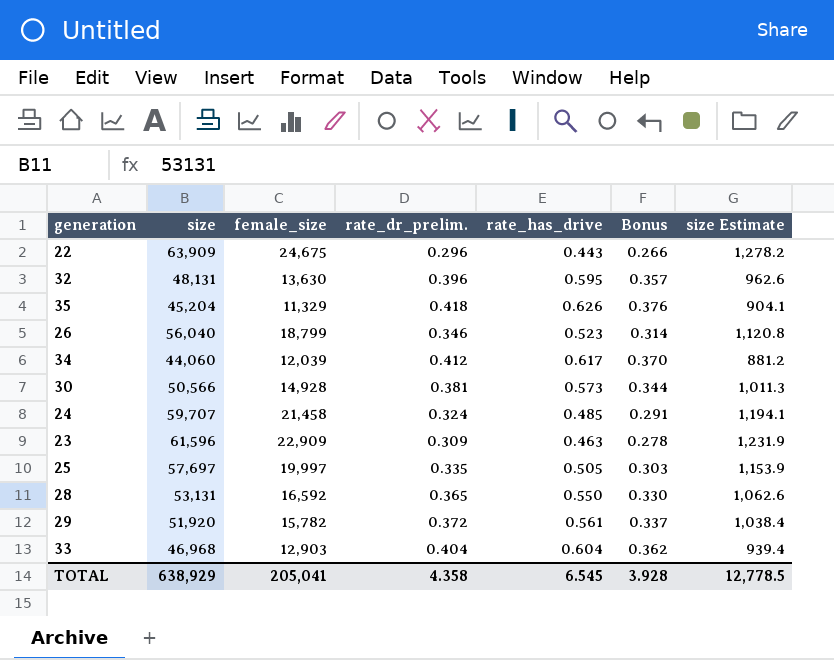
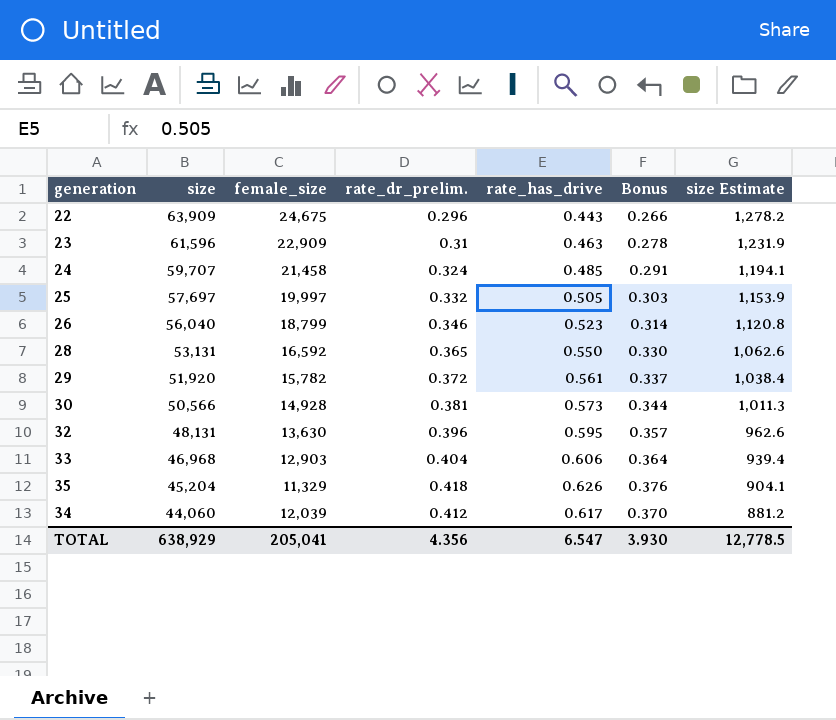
row order: none -> size descending
23 | rate_dr_prelim.: 0.309 -> 0.31
25 | rate_dr_prelim.: 0.335 -> 0.332
33 | rate_has_drive: 0.604 -> 0.606
33 | Bonus: 0.362 -> 0.364
TOTAL | rate_dr_prelim.: 4.358 -> 4.356
TOTAL | rate_has_drive: 6.545 -> 6.547
TOTAL | Bonus: 3.928 -> 3.930

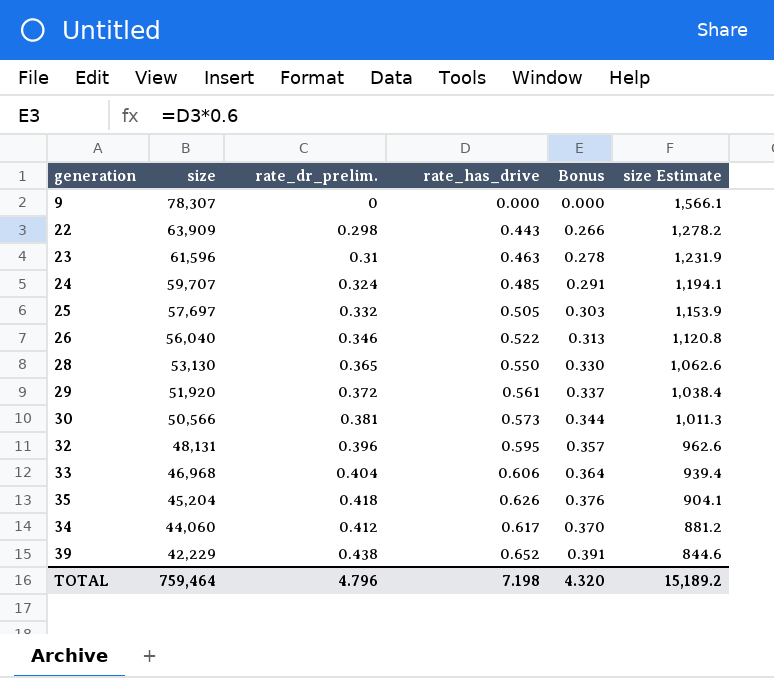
column female_size | position: 3 -> none
row 9: none -> 78,307 | 0 | 0.000 | 0.000 | 1,566.1
22 | rate_dr_prelim.: 0.296 -> 0.298
26 | rate_has_drive: 0.523 -> 0.522
26 | Bonus: 0.314 -> 0.313
28 | size: 53,131 -> 53,130
row 39: none -> 42,229 | 0.438 | 0.652 | 0.391 | 844.6
TOTAL | size: 638,929 -> 759,464
TOTAL | rate_dr_prelim.: 4.356 -> 4.796
TOTAL | rate_has_drive: 6.547 -> 7.198
TOTAL | Bonus: 3.930 -> 4.320
TOTAL | size Estimate: 12,778.5 -> 15,189.2

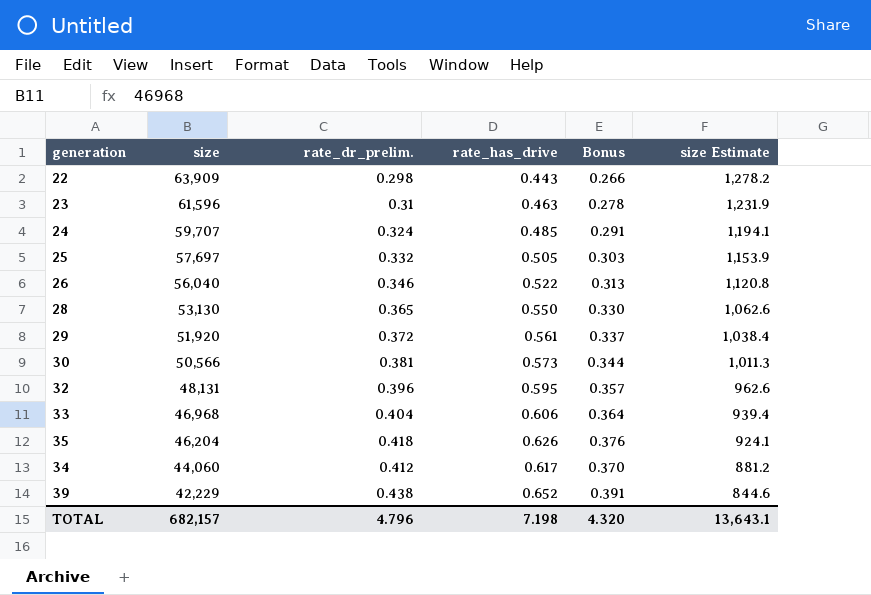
row 9: 78,307 | 0 | 0.000 | 0.000 | 1,566.1 -> none
35 | size: 45,204 -> 46,204
35 | size Estimate: 904.1 -> 924.1
TOTAL | size: 759,464 -> 682,157
TOTAL | size Estimate: 15,189.2 -> 13,643.1

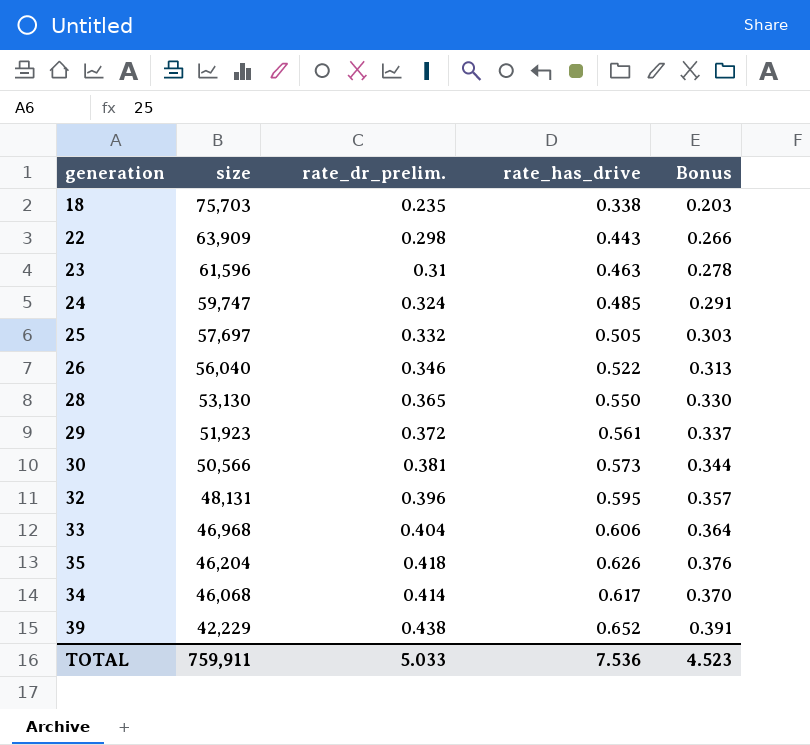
column size Estimate | formula: [size] * 0.02 -> none
row 18: none -> 75,703 | 0.235 | 0.338 | 0.203
24 | size: 59,707 -> 59,747
29 | size: 51,920 -> 51,923
34 | size: 44,060 -> 46,068
34 | rate_dr_prelim.: 0.412 -> 0.414
TOTAL | size: 682,157 -> 759,911
TOTAL | rate_dr_prelim.: 4.796 -> 5.033
TOTAL | rate_has_drive: 7.198 -> 7.536
TOTAL | Bonus: 4.320 -> 4.523

